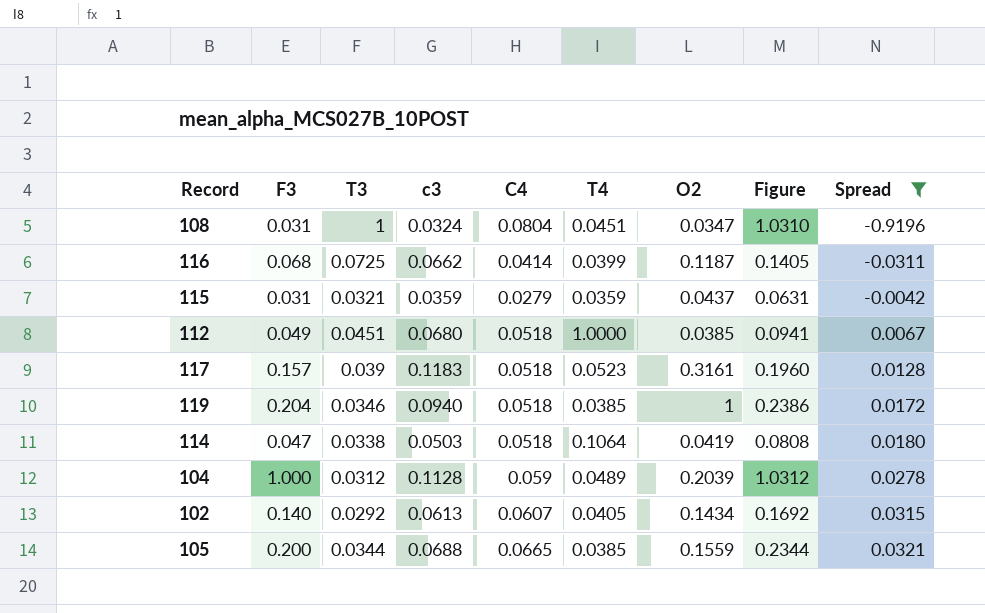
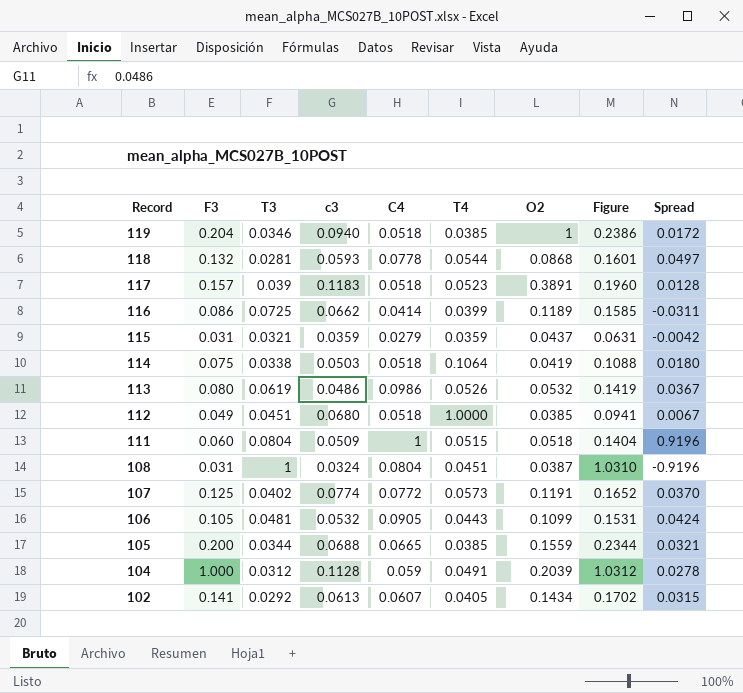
filter: Spread <= 0.0321 -> none
row order: Spread ascending -> Record descending
117 | O2: 0.3161 -> 0.3891
116 | F3: 0.068 -> 0.086
116 | O2: 0.1187 -> 0.1189
116 | Figure: 0.1405 -> 0.1585
114 | F3: 0.047 -> 0.075
114 | Figure: 0.0808 -> 0.1088
108 | O2: 0.0347 -> 0.0387
104 | T4: 0.0489 -> 0.0491
102 | F3: 0.140 -> 0.141
102 | Figure: 0.1692 -> 0.1702

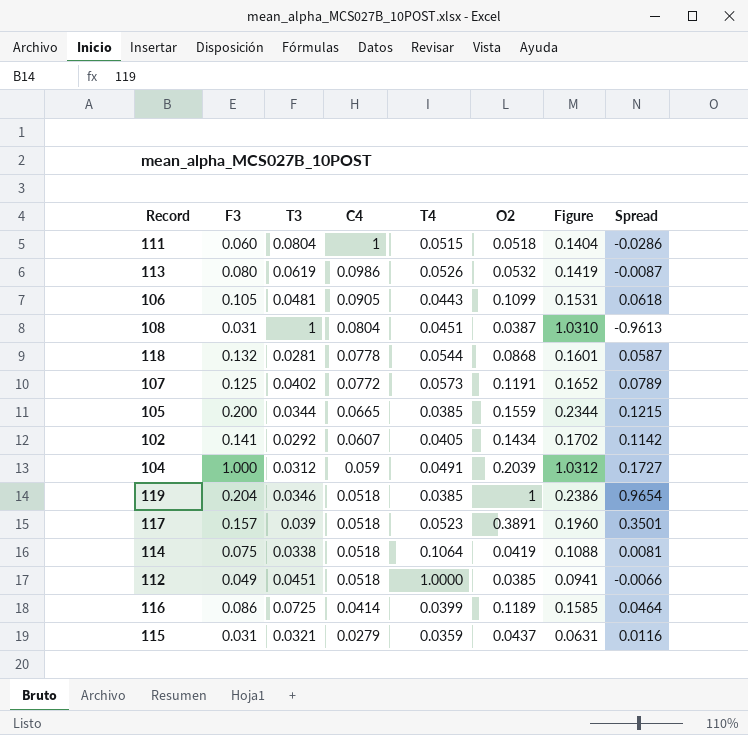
row order: Record descending -> C4 descending
column c3 | position: 4 -> none
column Spread | formula: [C4] - [T3] -> [O2] - [T3]

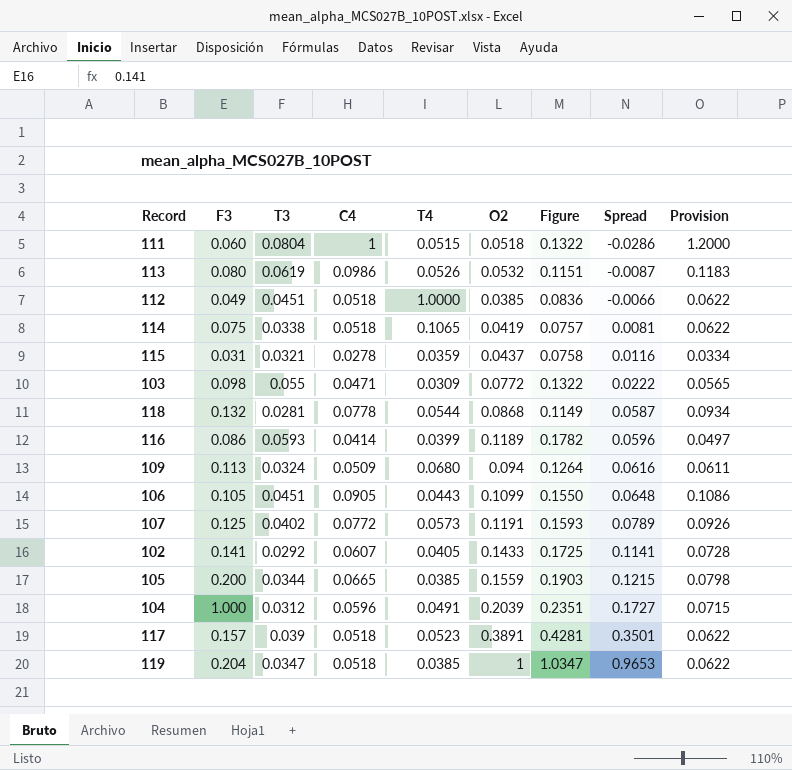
row order: C4 descending -> Spread ascending
column Figure | formula: [F3] + [T3] -> [T3] + [O2]
column Provision | formula: none -> [C4] * 1.2
row 108: 0.031 | 1 | 0.0804 | 0.0451 | 0.0387 | 1.0310 | -0.9613 -> none
114 | T4: 0.1064 -> 0.1065
115 | C4: 0.0279 -> 0.0278
row 103: none -> 0.098 | 0.055 | 0.0471 | 0.0309 | 0.0772 | 0.1322 | 0.0222 | 0.0565
116 | T3: 0.0725 -> 0.0593
116 | Spread: 0.0464 -> 0.0596
row 109: none -> 0.113 | 0.0324 | 0.0509 | 0.0680 | 0.094 | 0.1264 | 0.0616 | 0.0611
106 | T3: 0.0481 -> 0.0451
106 | Spread: 0.0618 -> 0.0648
102 | O2: 0.1434 -> 0.1433
102 | Spread: 0.1142 -> 0.1141
104 | C4: 0.059 -> 0.0596
119 | T3: 0.0346 -> 0.0347
119 | Spread: 0.9654 -> 0.9653

